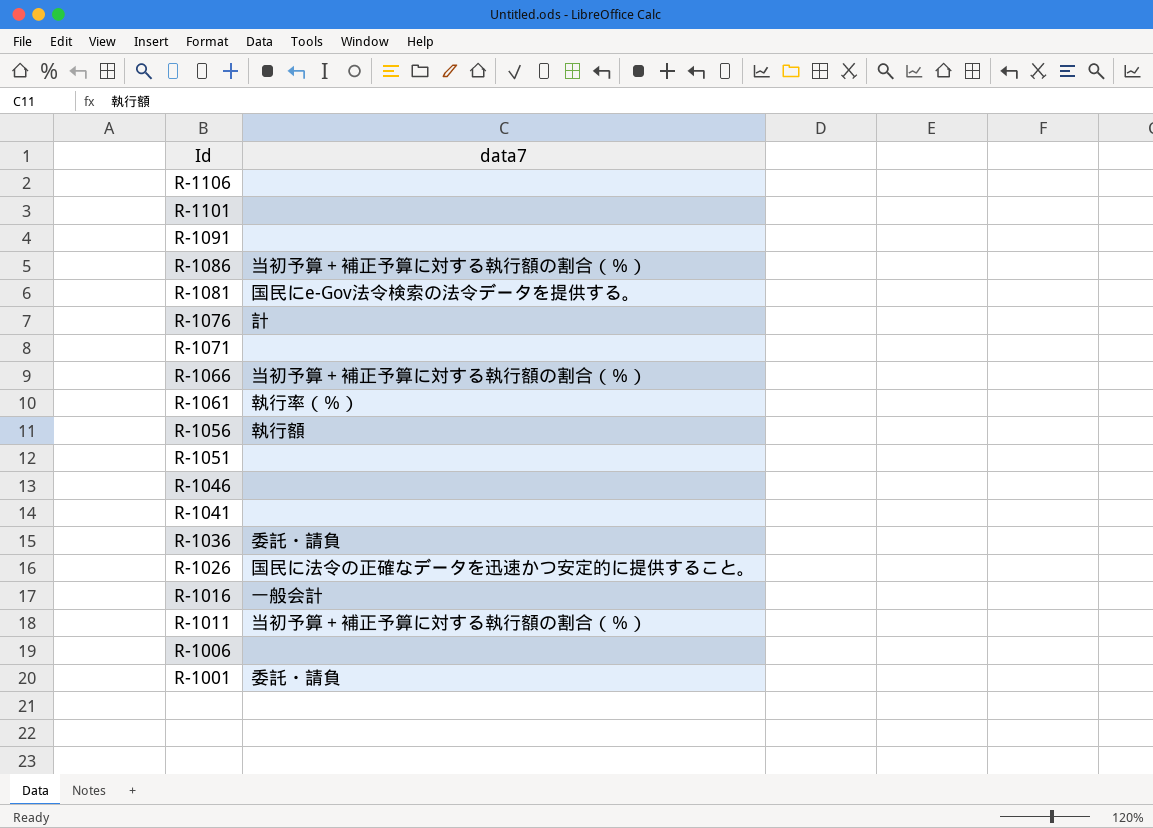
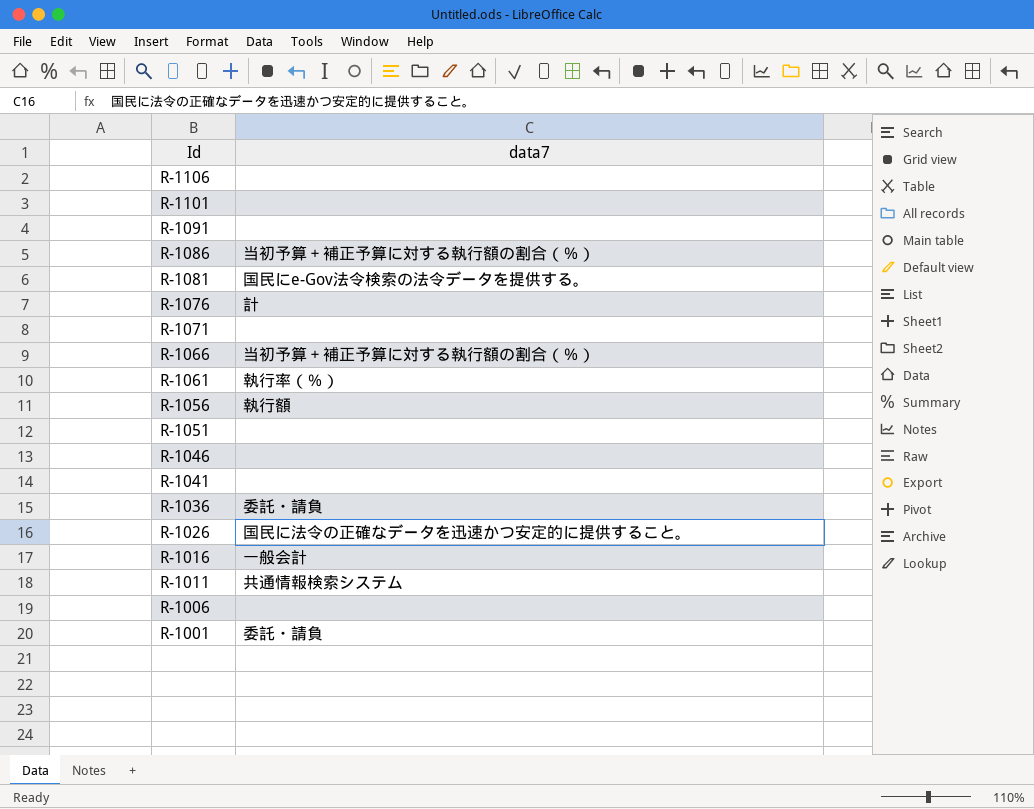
R-1011 | data7: 当初予算＋補正予算に対する執行額の割合（％） -> 共通情報検索システム

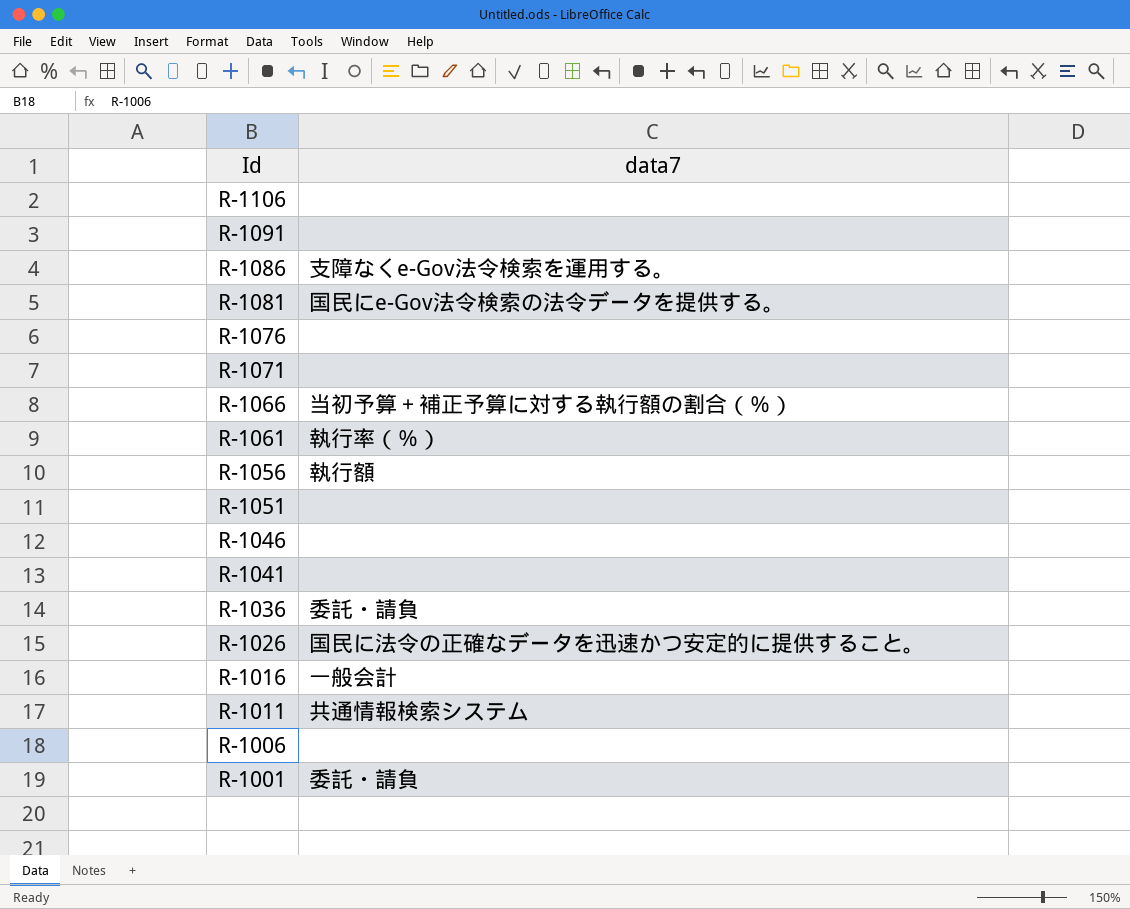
row R-1101: none -> none
R-1086 | data7: 当初予算＋補正予算に対する執行額の割合（％） -> 支障なくe-Gov法令検索を運用する。
R-1076 | data7: 計 -> none

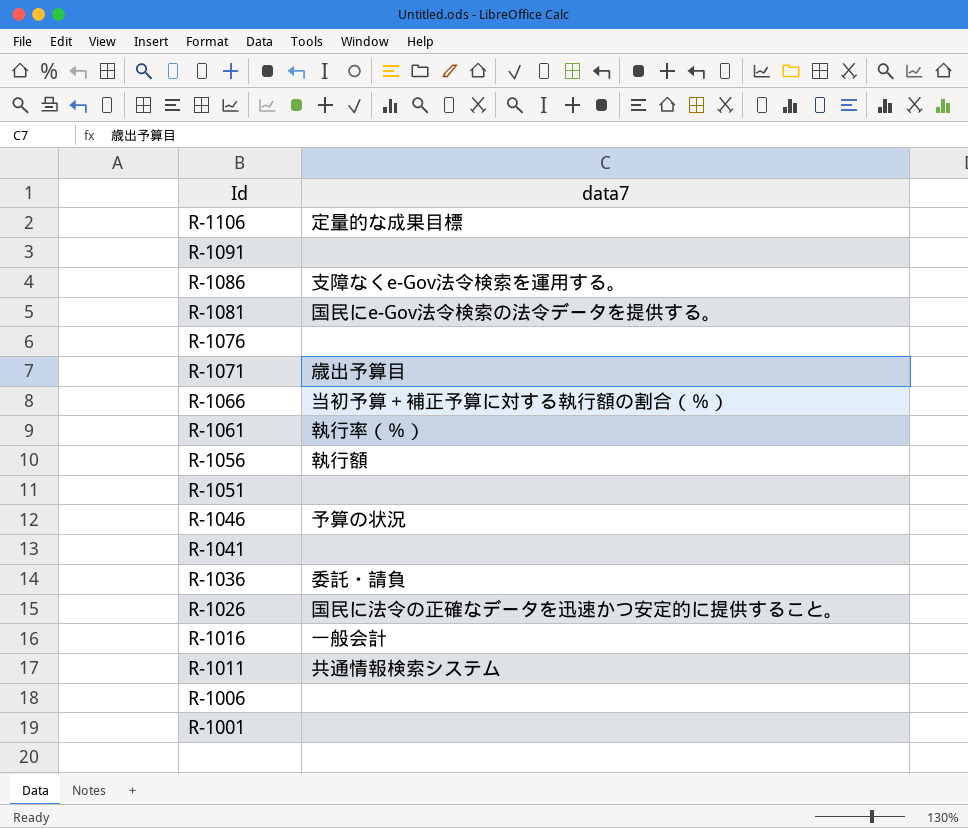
R-1106 | data7: none -> 定量的な成果目標
R-1071 | data7: none -> 歳出予算目
R-1046 | data7: none -> 予算の状況
R-1001 | data7: 委託・請負 -> none

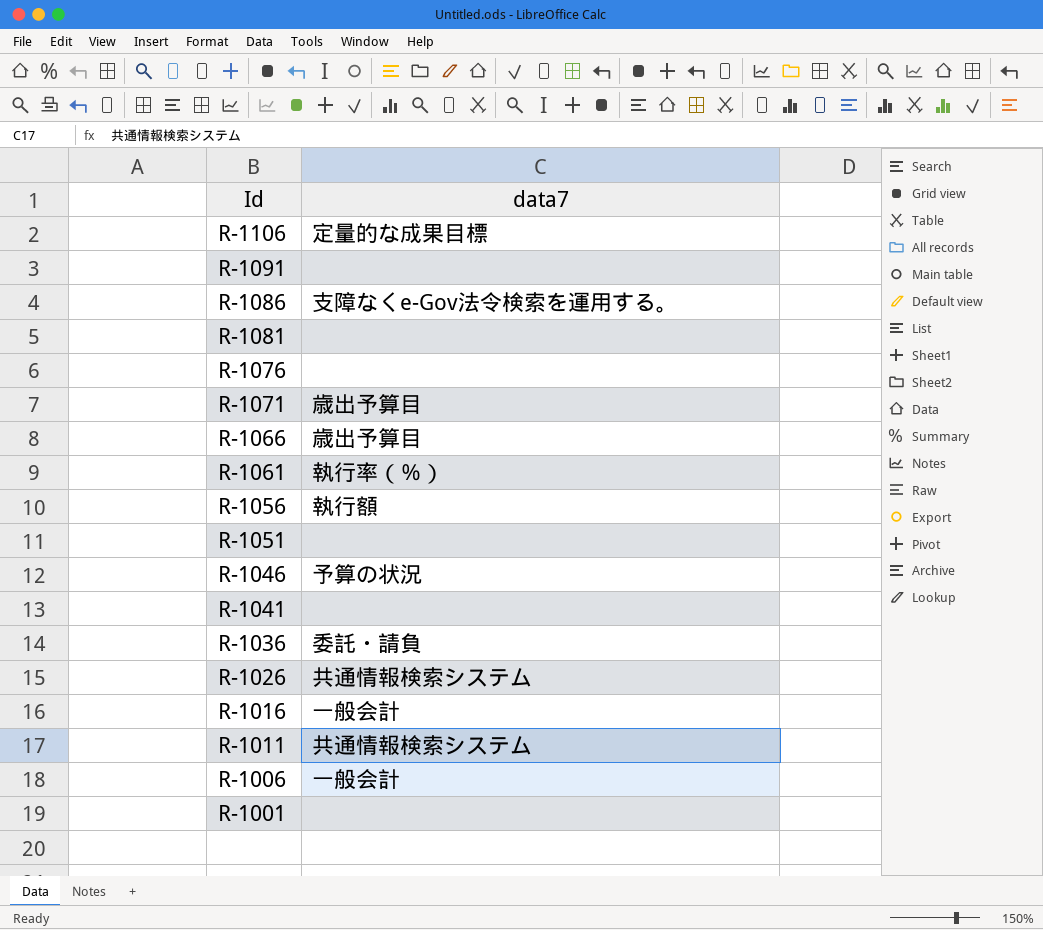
R-1081 | data7: 国民にe-Gov法令検索の法令データを提供する。 -> none
R-1066 | data7: 当初予算＋補正予算に対する執行額の割合（％） -> 歳出予算目
R-1026 | data7: 国民に法令の正確なデータを迅速かつ安定的に提供すること。 -> 共通情報検索システム
R-1006 | data7: none -> 一般会計

